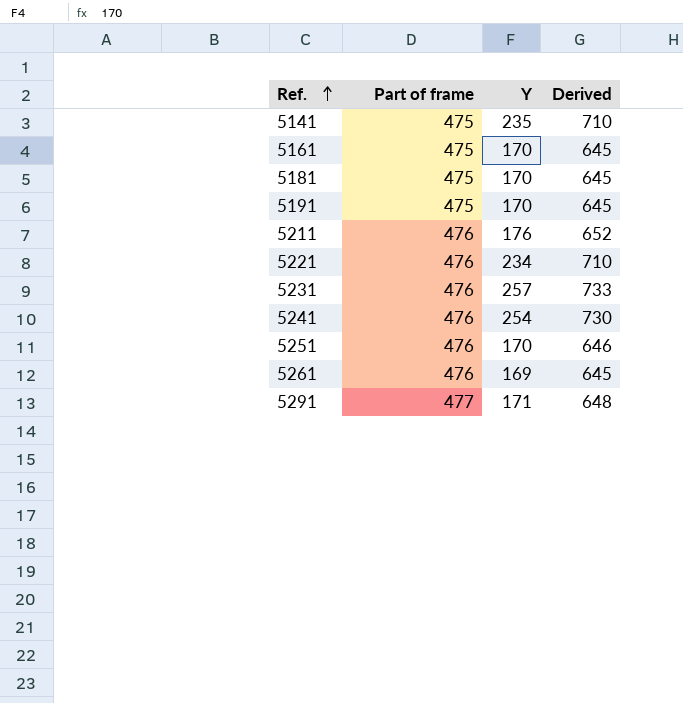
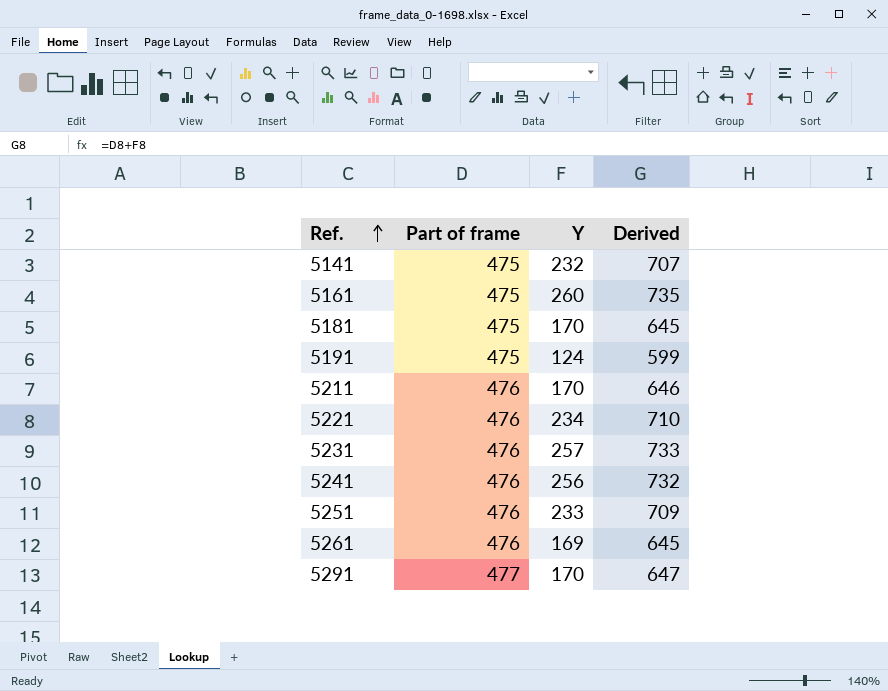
5141 | Y: 235 -> 232
5141 | Derived: 710 -> 707
5161 | Y: 170 -> 260
5161 | Derived: 645 -> 735
5191 | Y: 170 -> 124
5191 | Derived: 645 -> 599
5211 | Y: 176 -> 170
5211 | Derived: 652 -> 646
5241 | Y: 254 -> 256
5241 | Derived: 730 -> 732
5251 | Y: 170 -> 233
5251 | Derived: 646 -> 709
5291 | Y: 171 -> 170
5291 | Derived: 648 -> 647

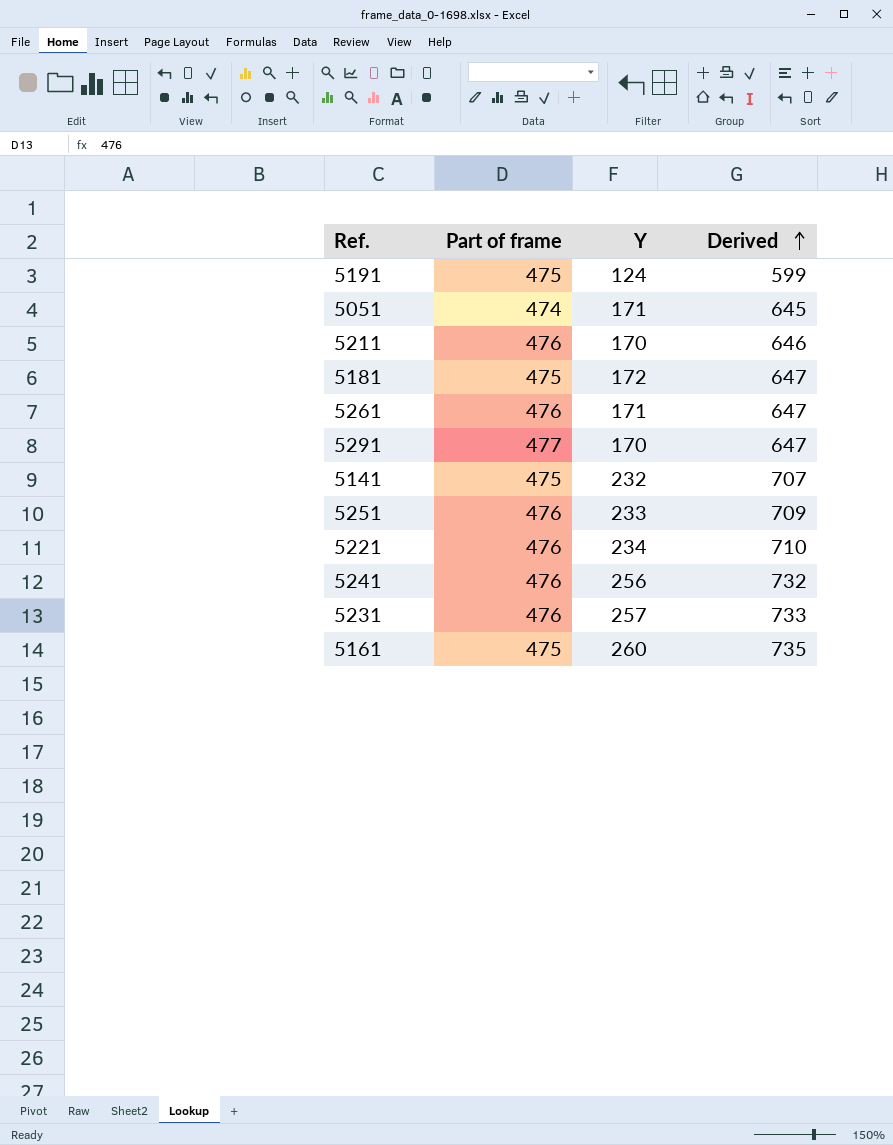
row order: Ref. ascending -> Derived ascending
row 5051: none -> 474 | 171 | 645
5181 | Y: 170 -> 172
5181 | Derived: 645 -> 647
5261 | Y: 169 -> 171
5261 | Derived: 645 -> 647

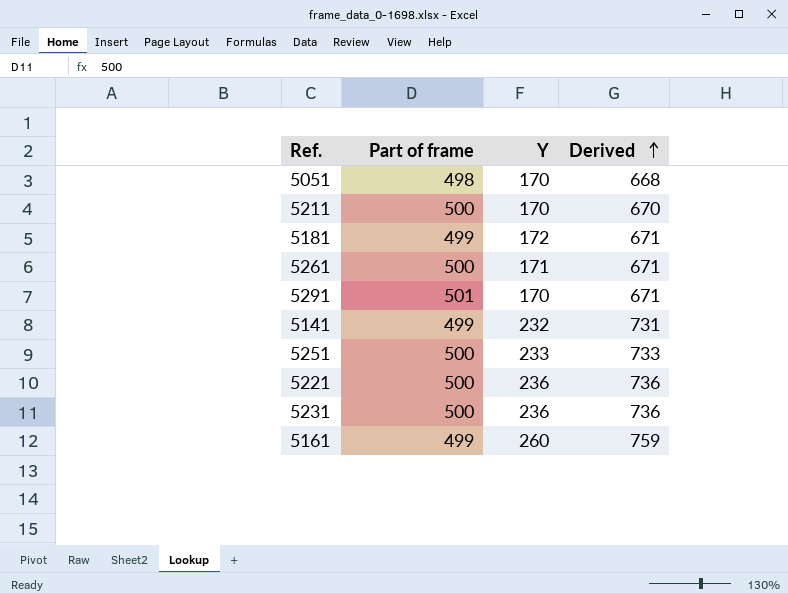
row 5191: 475 | 124 | 599 -> none
row 5241: 476 | 256 | 732 -> none
5051 | Part of frame: 474 -> 498
5051 | Y: 171 -> 170
5051 | Derived: 645 -> 668
5211 | Part of frame: 476 -> 500
5211 | Derived: 646 -> 670
5181 | Part of frame: 475 -> 499
5181 | Derived: 647 -> 671
5261 | Part of frame: 476 -> 500
5261 | Derived: 647 -> 671
5291 | Part of frame: 477 -> 501
5291 | Derived: 647 -> 671
5141 | Part of frame: 475 -> 499
5141 | Derived: 707 -> 731
5251 | Part of frame: 476 -> 500
5251 | Derived: 709 -> 733
5221 | Part of frame: 476 -> 500
5221 | Y: 234 -> 236
5221 | Derived: 710 -> 736
5231 | Part of frame: 476 -> 500
5231 | Y: 257 -> 236
5231 | Derived: 733 -> 736
5161 | Part of frame: 475 -> 499
5161 | Derived: 735 -> 759

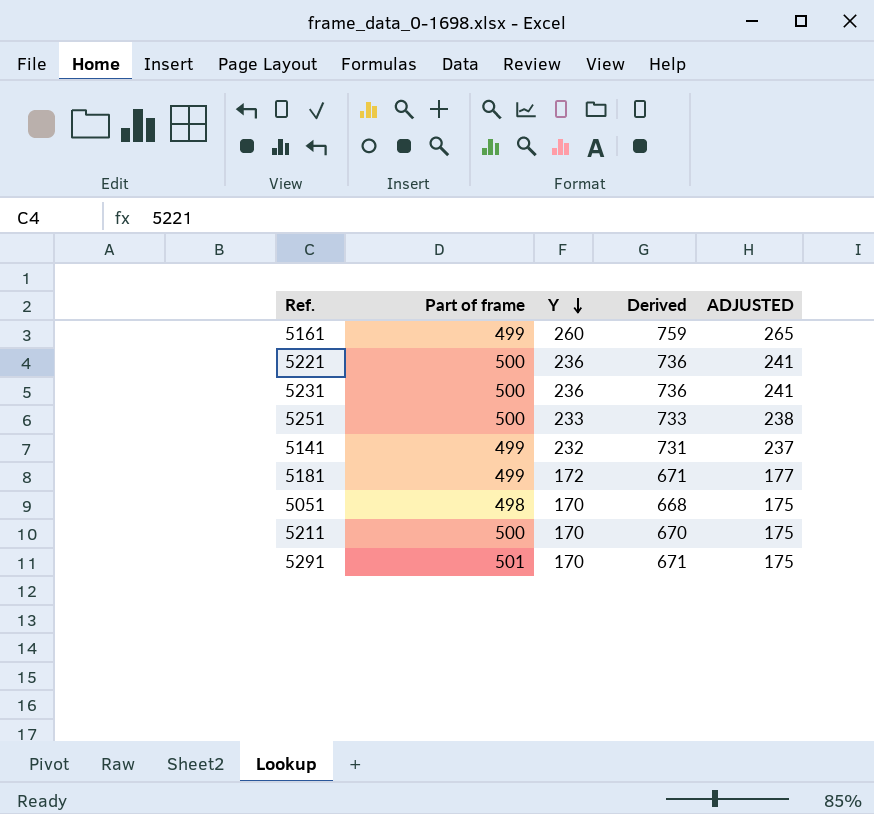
row order: Derived ascending -> Y descending
column ADJUSTED | formula: none -> [Y] + 5
row 5261: 500 | 171 | 671 -> none

